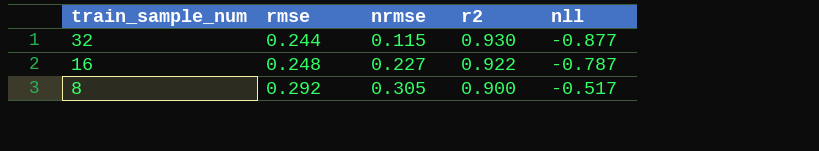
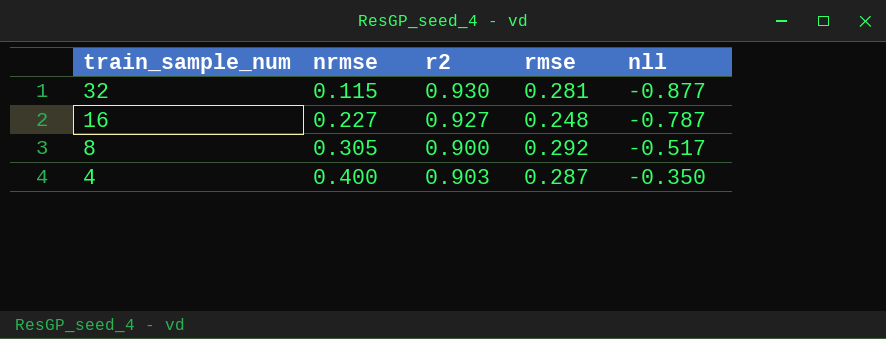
column rmse | position: 2 -> 4
32 | rmse: 0.244 -> 0.281
16 | r2: 0.922 -> 0.927
row 4: none -> 0.400 | 0.903 | 0.287 | -0.350

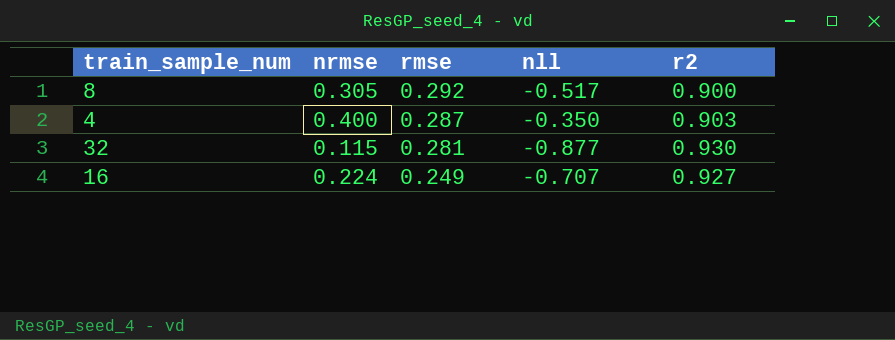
row order: train_sample_num descending -> rmse descending
column r2 | position: 3 -> 5
16 | nrmse: 0.227 -> 0.224
16 | rmse: 0.248 -> 0.249
16 | nll: -0.787 -> -0.707

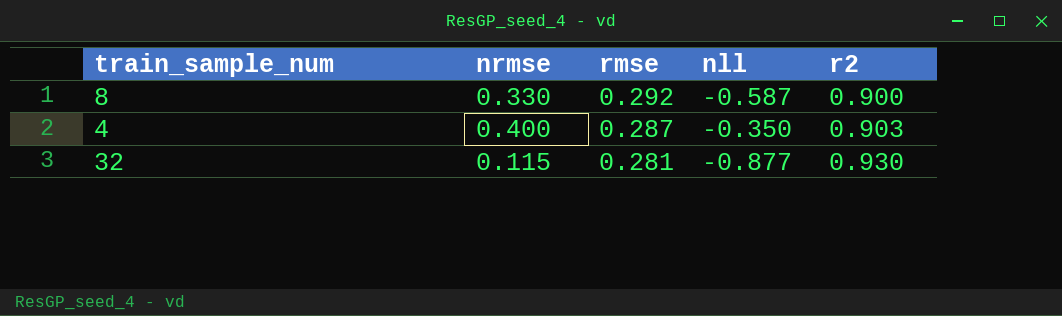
row 16: 0.224 | 0.249 | -0.707 | 0.927 -> none
8 | nrmse: 0.305 -> 0.330
8 | nll: -0.517 -> -0.587

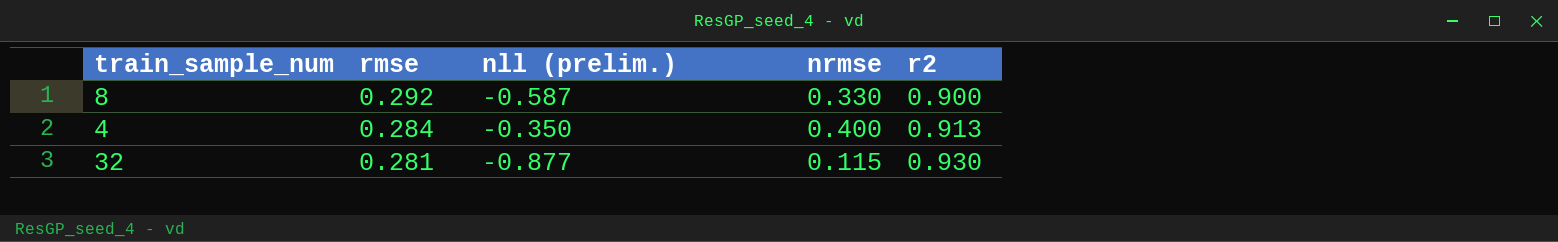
column name: nll -> nll (prelim.)
column nrmse | position: 2 -> 4
4 | rmse: 0.287 -> 0.284
4 | r2: 0.903 -> 0.913

